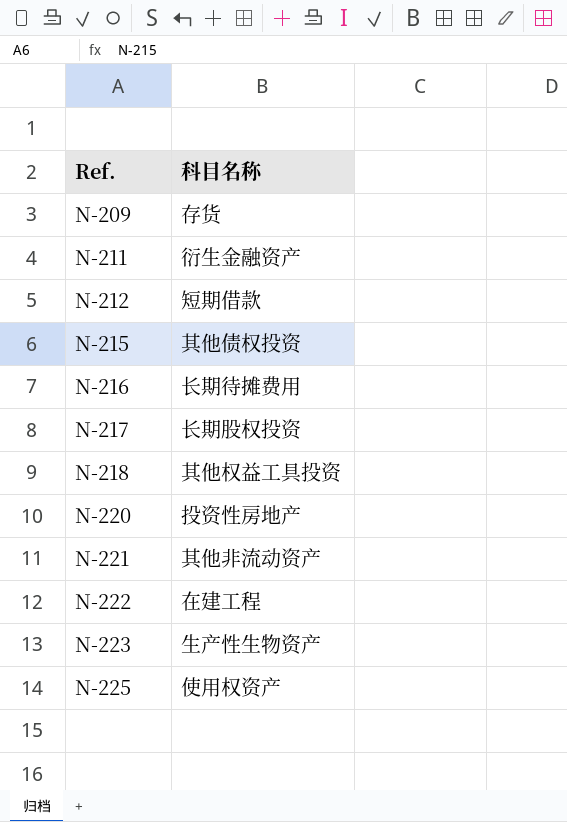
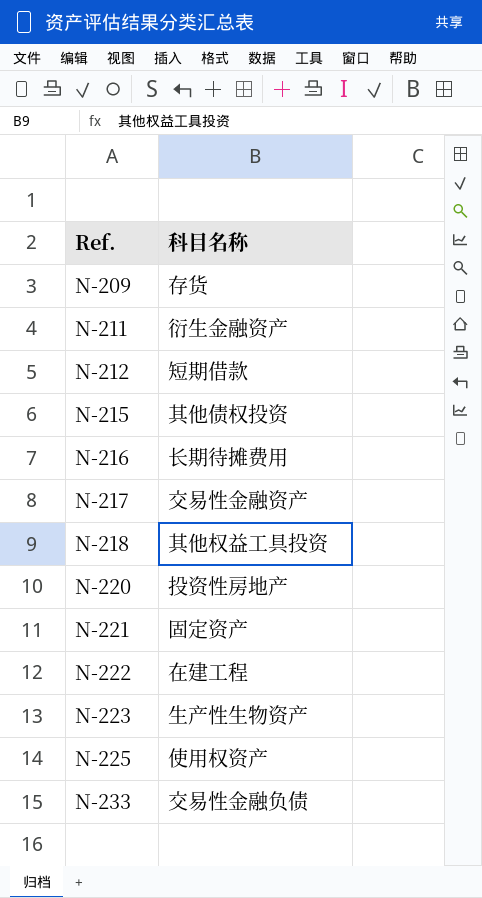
N-217 | 科目名称: 长期股权投资 -> 交易性金融资产
N-221 | 科目名称: 其他非流动资产 -> 固定资产
row N-233: none -> 交易性金融负债

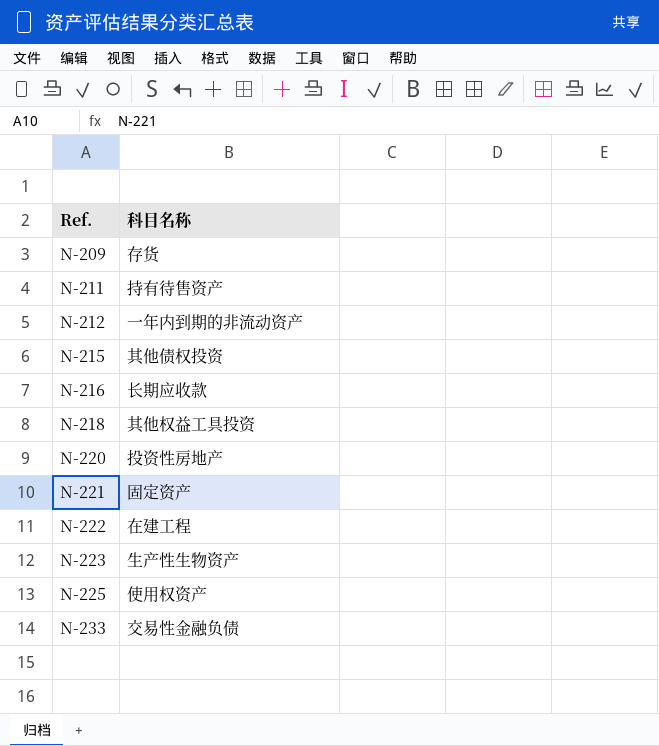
row N-217: 交易性金融资产 -> none
N-211 | 科目名称: 衍生金融资产 -> 持有待售资产
N-212 | 科目名称: 短期借款 -> 一年内到期的非流动资产
N-216 | 科目名称: 长期待摊费用 -> 长期应收款

